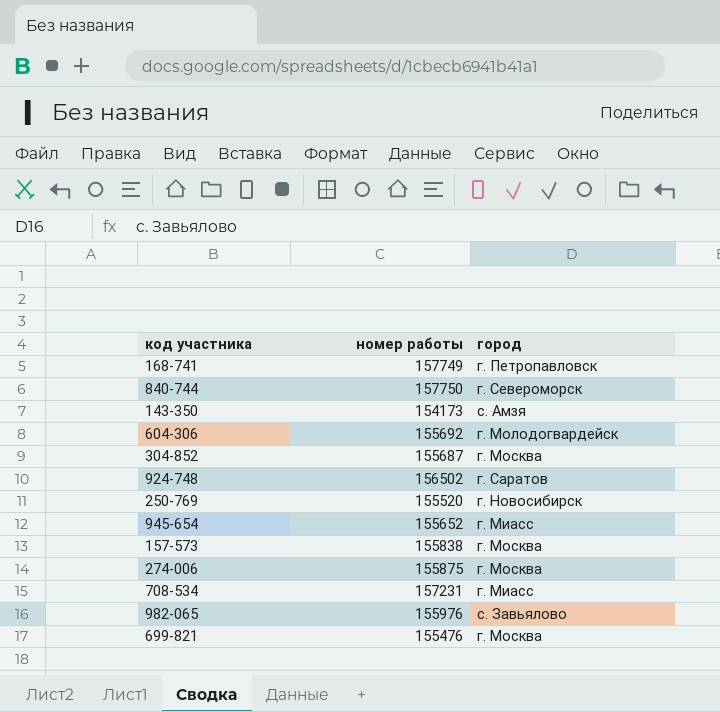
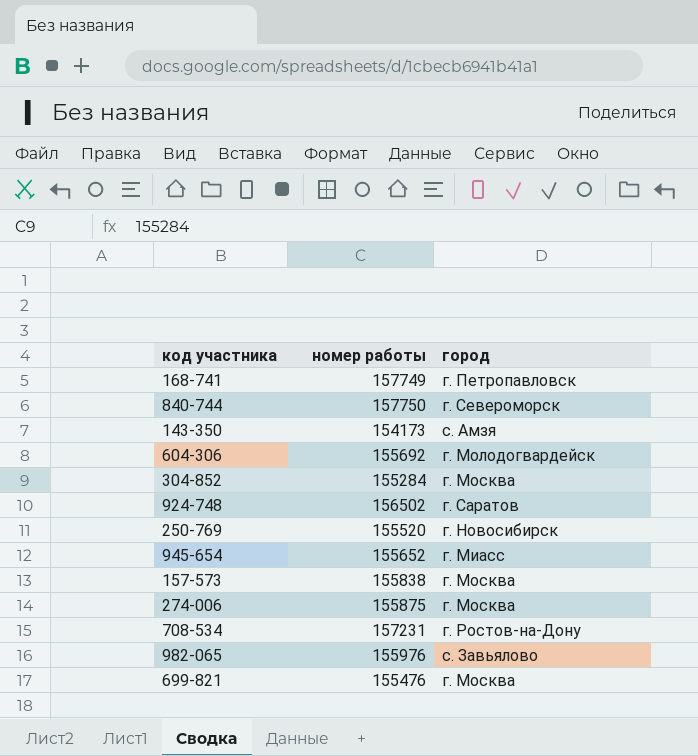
304-852 | номер работы: 155687 -> 155284
708-534 | город: г. Миасс -> г. Ростов-на-Дону

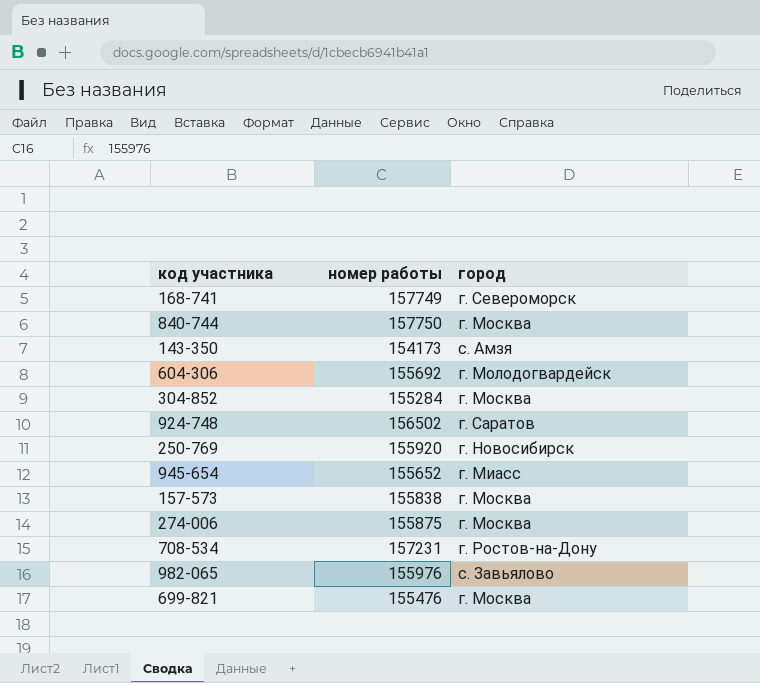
168-741 | город: г. Петропавловск -> г. Североморск
840-744 | город: г. Североморск -> г. Москва
250-769 | номер работы: 155520 -> 155920

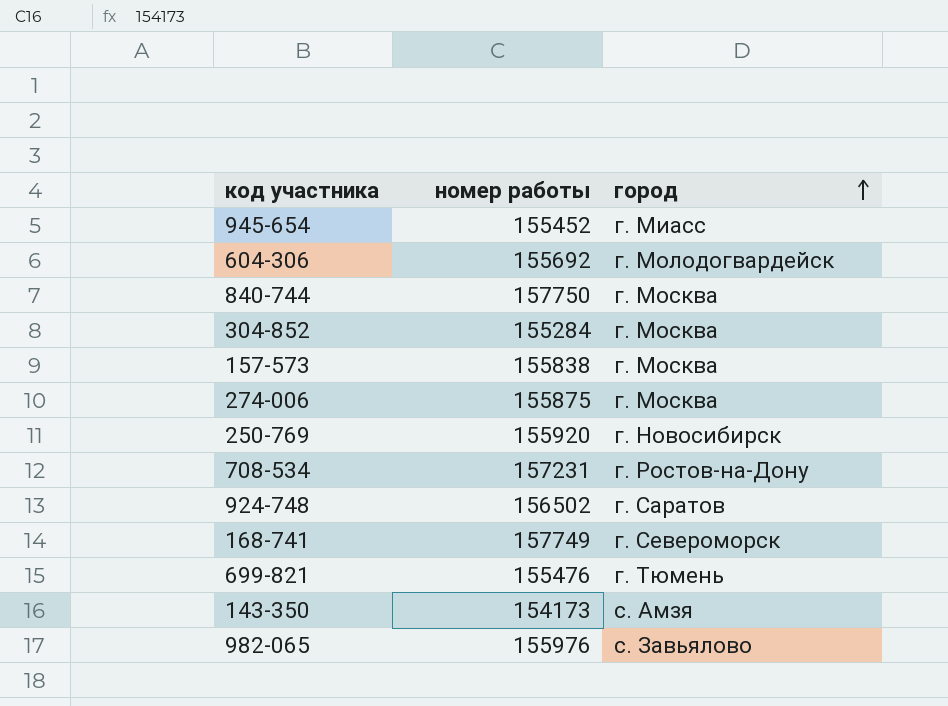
row order: none -> город ascending
945-654 | номер работы: 155652 -> 155452
699-821 | город: г. Москва -> г. Тюмень

